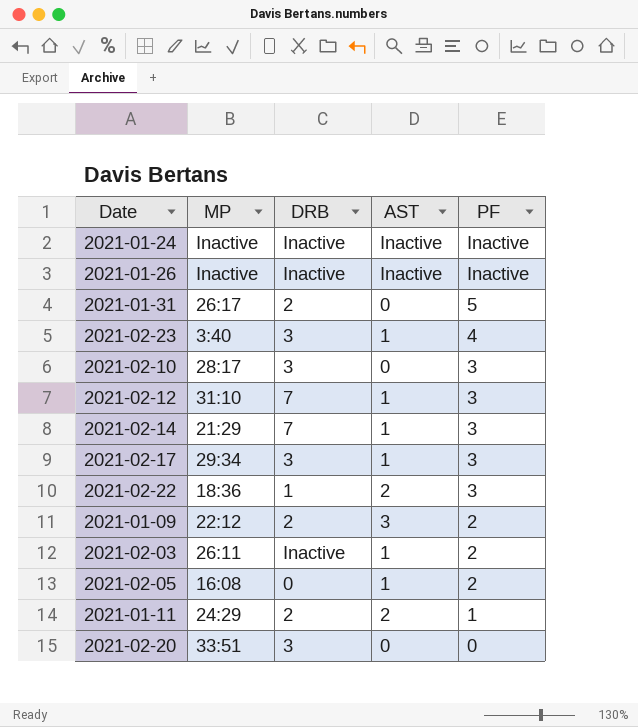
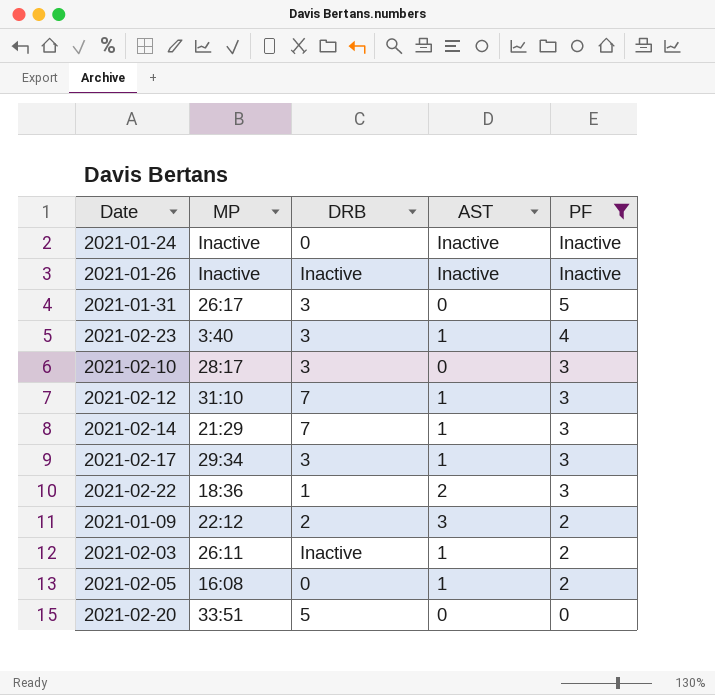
filter: none -> PF != 1
2021-01-24 | DRB: Inactive -> 0
2021-01-31 | DRB: 2 -> 3
2021-02-20 | DRB: 3 -> 5

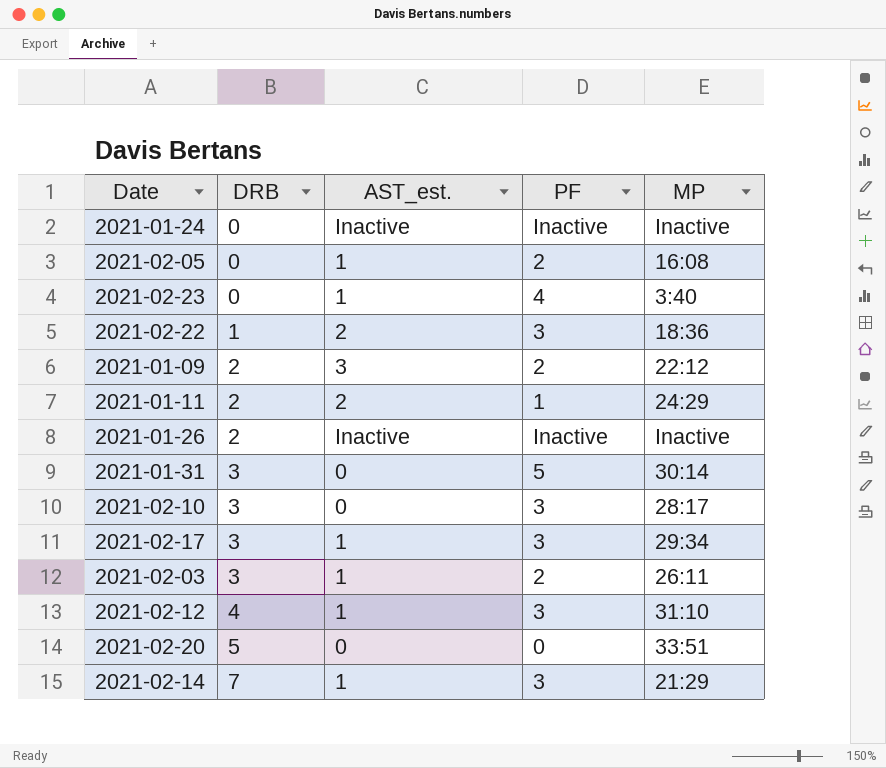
filter: PF != 1 -> none
row order: PF descending -> DRB ascending
column name: AST -> AST_est.
column MP | position: 2 -> 5
2021-02-23 | DRB: 3 -> 0
2021-01-26 | DRB: Inactive -> 2
2021-01-31 | MP: 26:17 -> 30:14
2021-02-03 | DRB: Inactive -> 3
2021-02-12 | DRB: 7 -> 4

